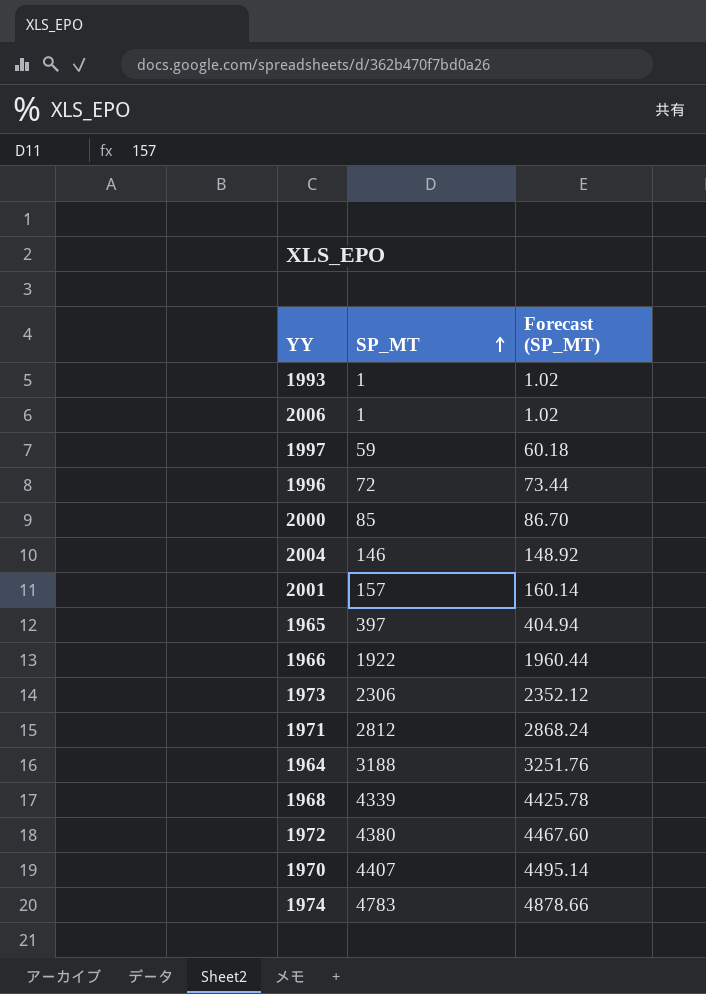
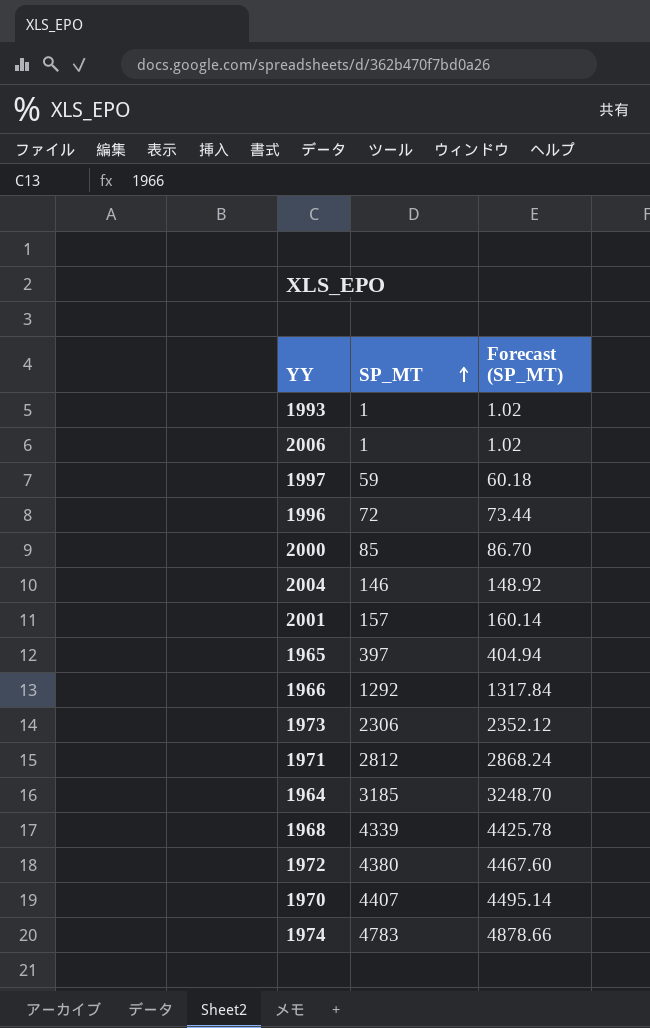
1966 | SP_MT: 1922 -> 1292
1966 | Forecast (SP_MT): 1960.44 -> 1317.84
1964 | SP_MT: 3188 -> 3185
1964 | Forecast (SP_MT): 3251.76 -> 3248.70

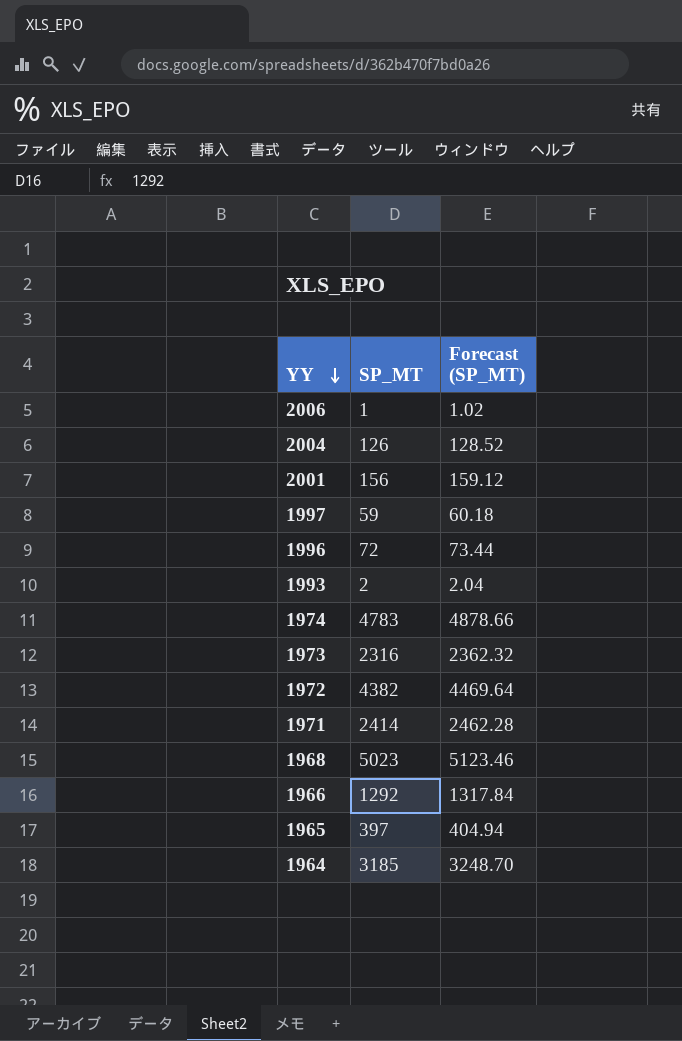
row order: SP_MT ascending -> YY descending
row 2000: 85 | 86.70 -> none
row 1970: 4407 | 4495.14 -> none
2004 | SP_MT: 146 -> 126
2004 | Forecast (SP_MT): 148.92 -> 128.52
2001 | SP_MT: 157 -> 156
2001 | Forecast (SP_MT): 160.14 -> 159.12
1993 | SP_MT: 1 -> 2
1993 | Forecast (SP_MT): 1.02 -> 2.04
1973 | SP_MT: 2306 -> 2316
1973 | Forecast (SP_MT): 2352.12 -> 2362.32
1972 | SP_MT: 4380 -> 4382
1972 | Forecast (SP_MT): 4467.60 -> 4469.64
1971 | SP_MT: 2812 -> 2414
1971 | Forecast (SP_MT): 2868.24 -> 2462.28
1968 | SP_MT: 4339 -> 5023
1968 | Forecast (SP_MT): 4425.78 -> 5123.46

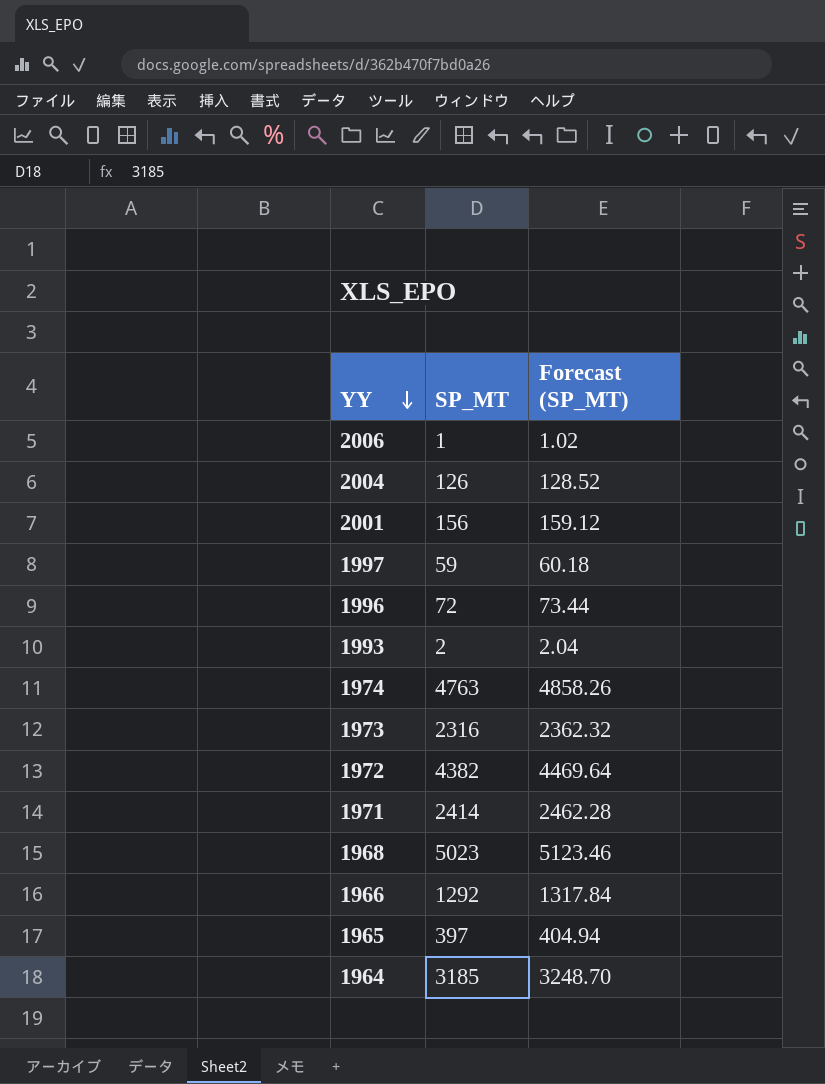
1974 | SP_MT: 4783 -> 4763
1974 | Forecast (SP_MT): 4878.66 -> 4858.26

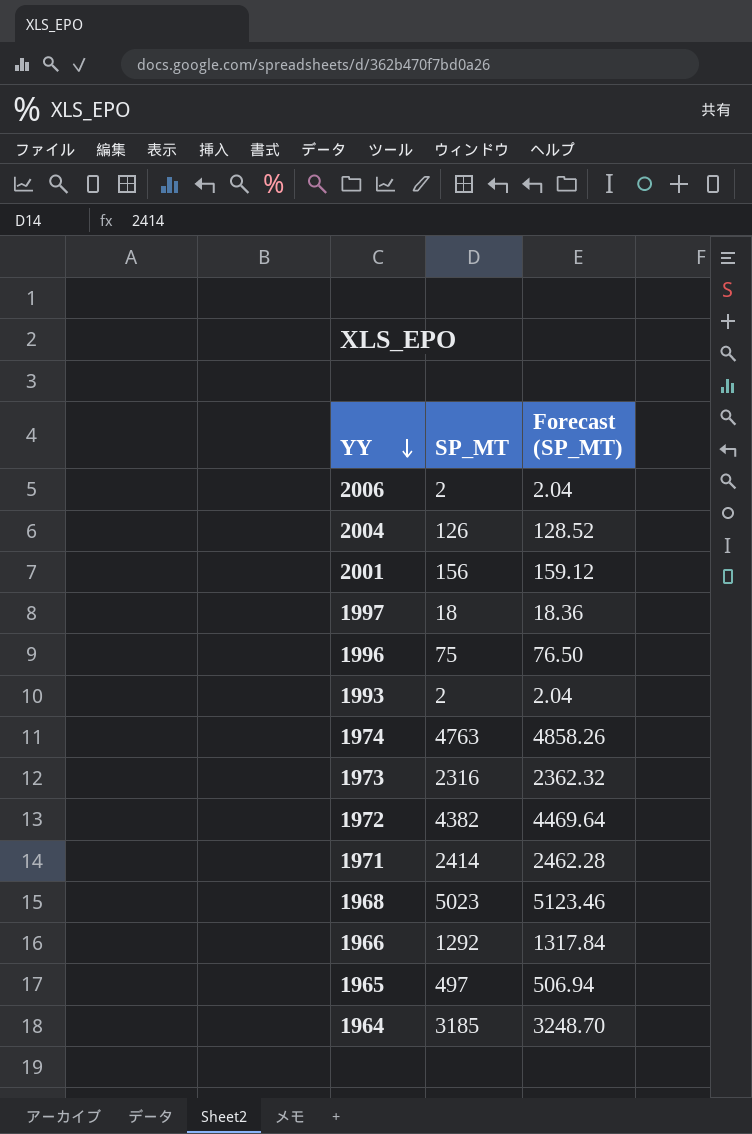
2006 | SP_MT: 1 -> 2
2006 | Forecast (SP_MT): 1.02 -> 2.04
1997 | SP_MT: 59 -> 18
1997 | Forecast (SP_MT): 60.18 -> 18.36
1996 | SP_MT: 72 -> 75
1996 | Forecast (SP_MT): 73.44 -> 76.50
1965 | SP_MT: 397 -> 497
1965 | Forecast (SP_MT): 404.94 -> 506.94

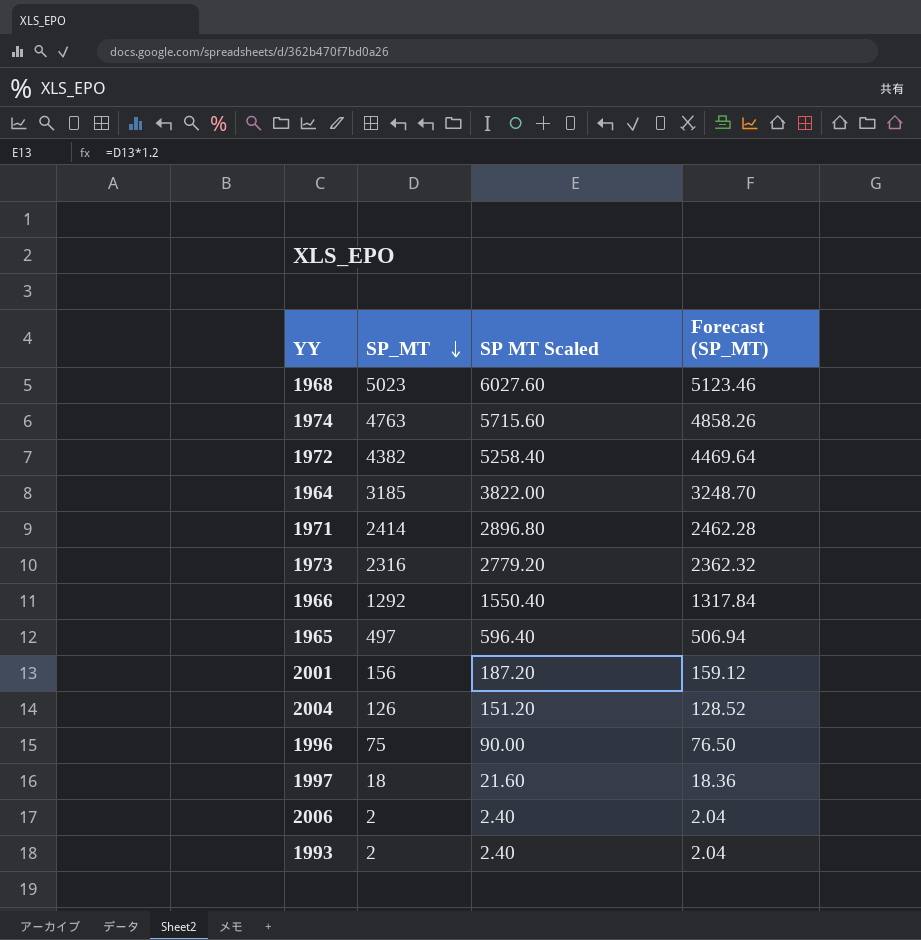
row order: YY descending -> SP_MT descending
column SP MT Scaled | formula: none -> [SP_MT] * 1.2

